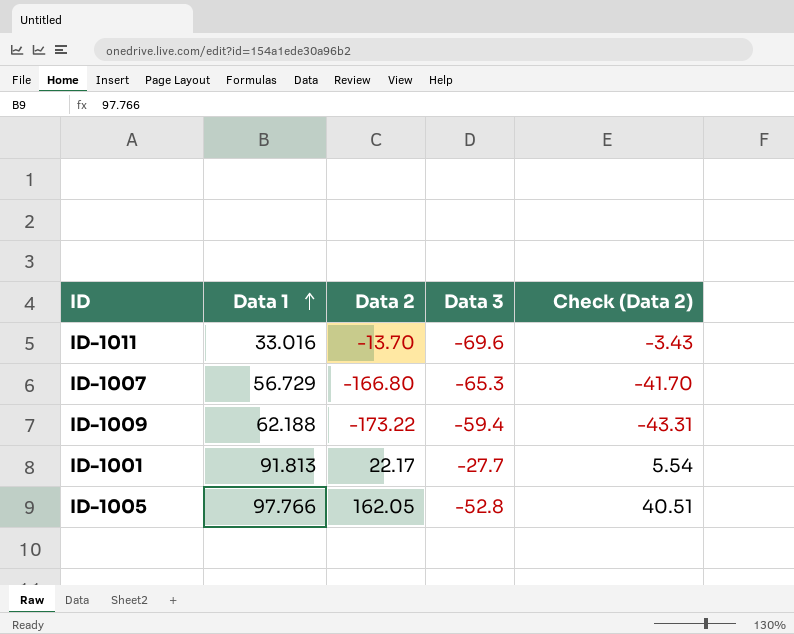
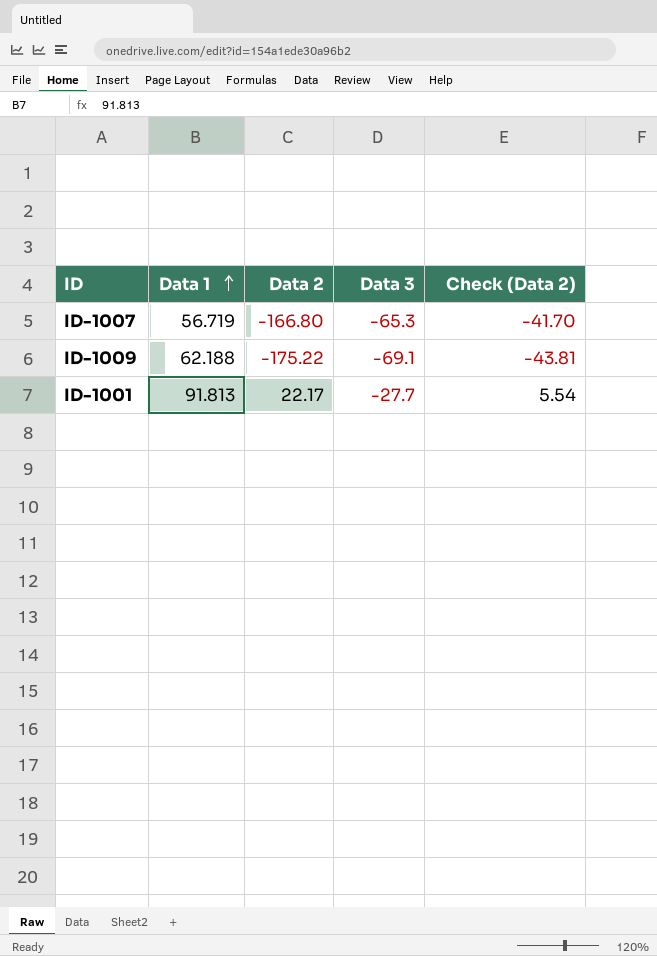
row ID-1011: 33.016 | -13.70 | -69.6 | -3.43 -> none
row ID-1005: 97.766 | 162.05 | -52.8 | 40.51 -> none
ID-1007 | Data 1: 56.729 -> 56.719
ID-1009 | Data 2: -173.22 -> -175.22
ID-1009 | Data 3: -59.4 -> -69.1
ID-1009 | Check (Data 2): -43.31 -> -43.81

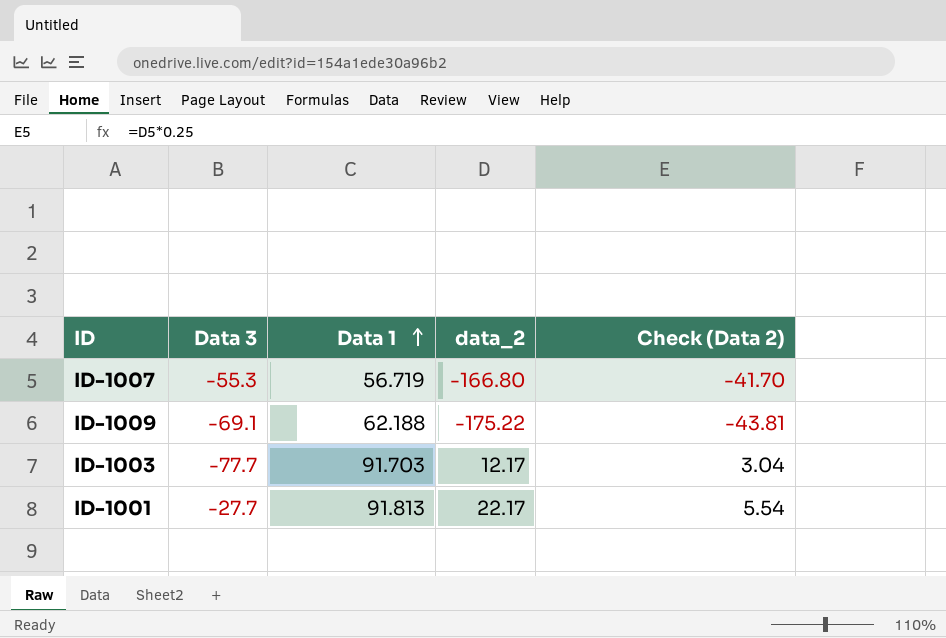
column Data 3 | position: 4 -> 2
column name: Data 2 -> data_2
ID-1007 | Data 3: -65.3 -> -55.3
row ID-1003: none -> -77.7 | 91.703 | 12.17 | 3.04

